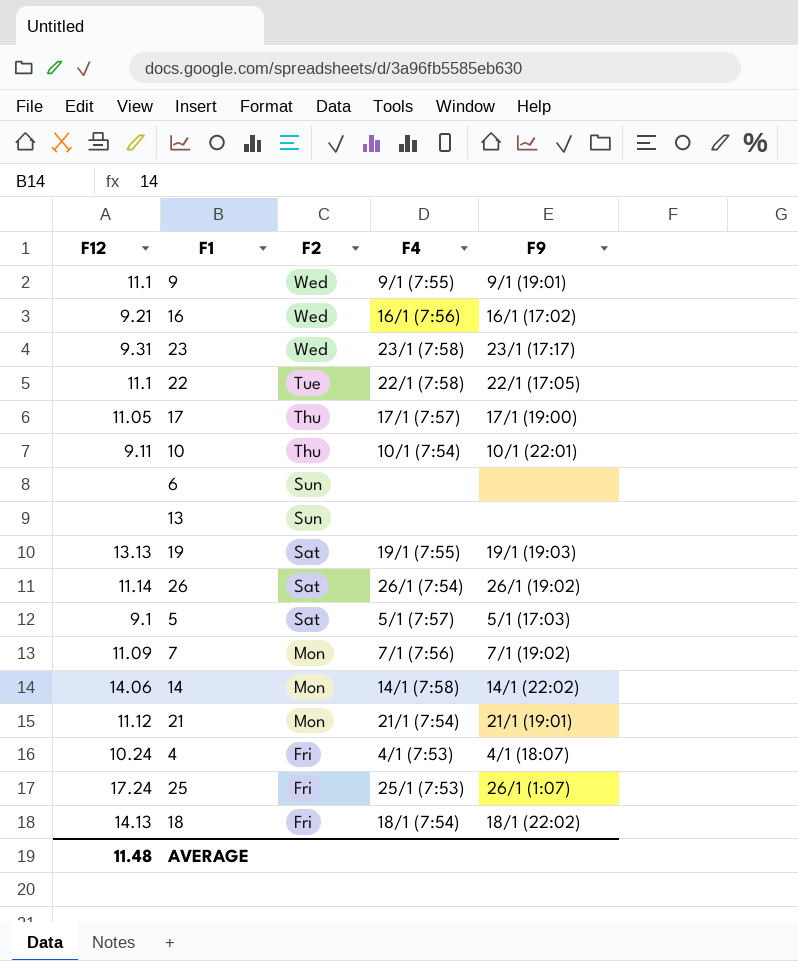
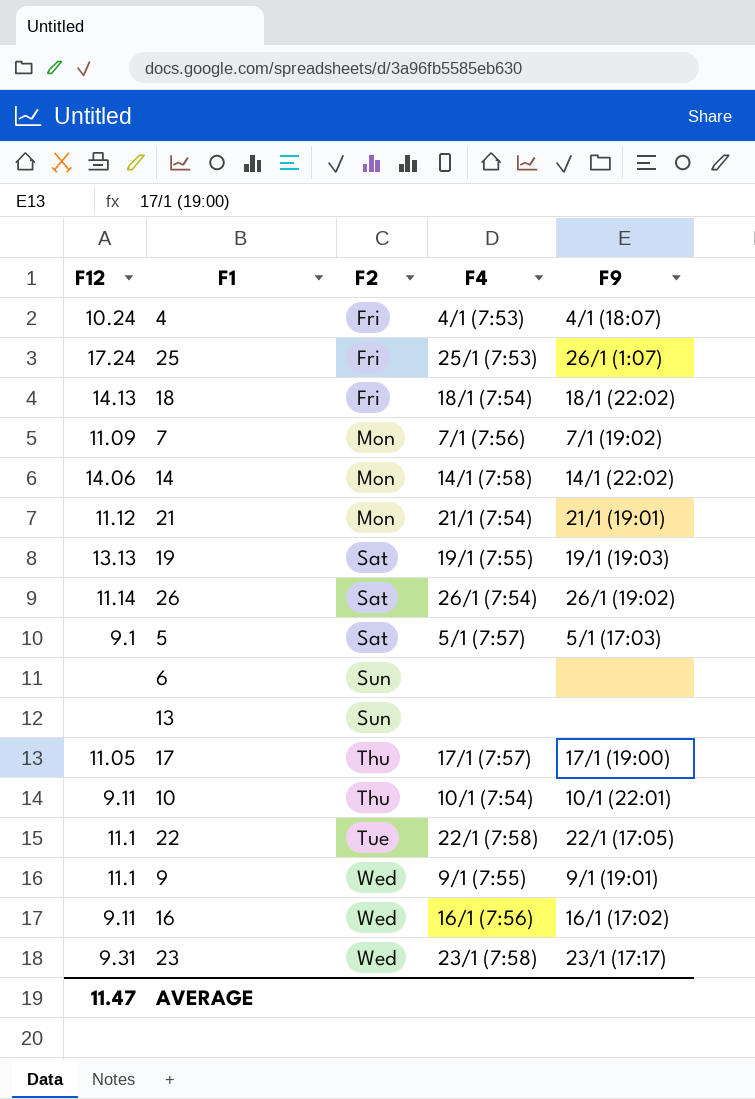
row order: F2 descending -> F2 ascending
16 | F12: 9.21 -> 9.11
AVERAGE | F12: 11.48 -> 11.47

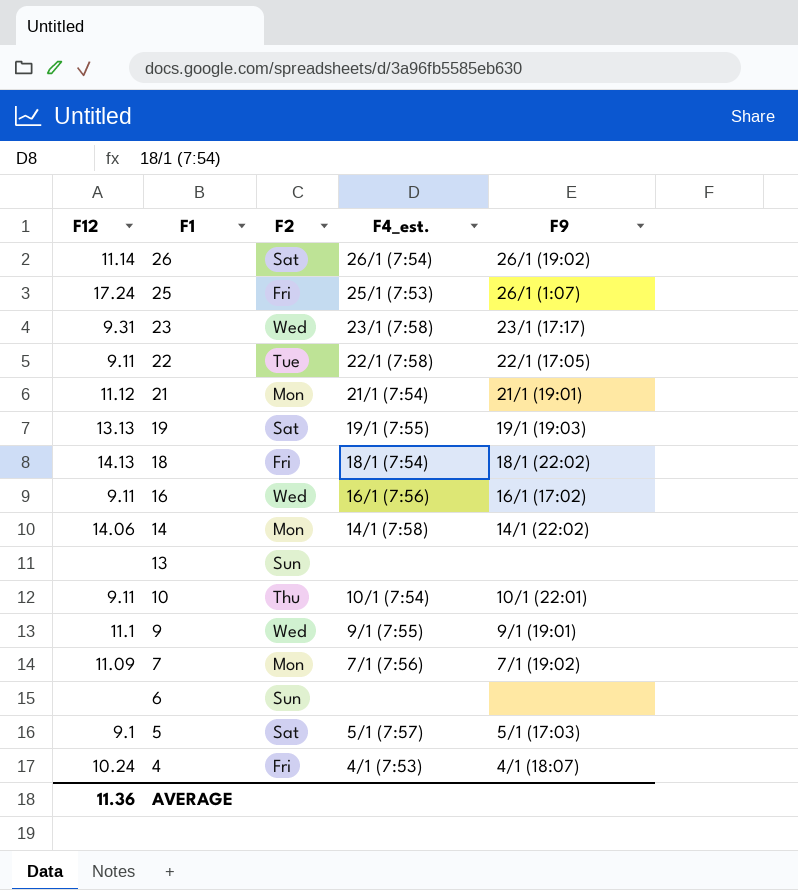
row order: F2 ascending -> F1 descending
column name: F4 -> F4_est.
row 17: 11.05 | Thu | 17/1 (7:57) | 17/1 (19:00) -> none
22 | F12: 11.1 -> 9.11
AVERAGE | F12: 11.47 -> 11.36

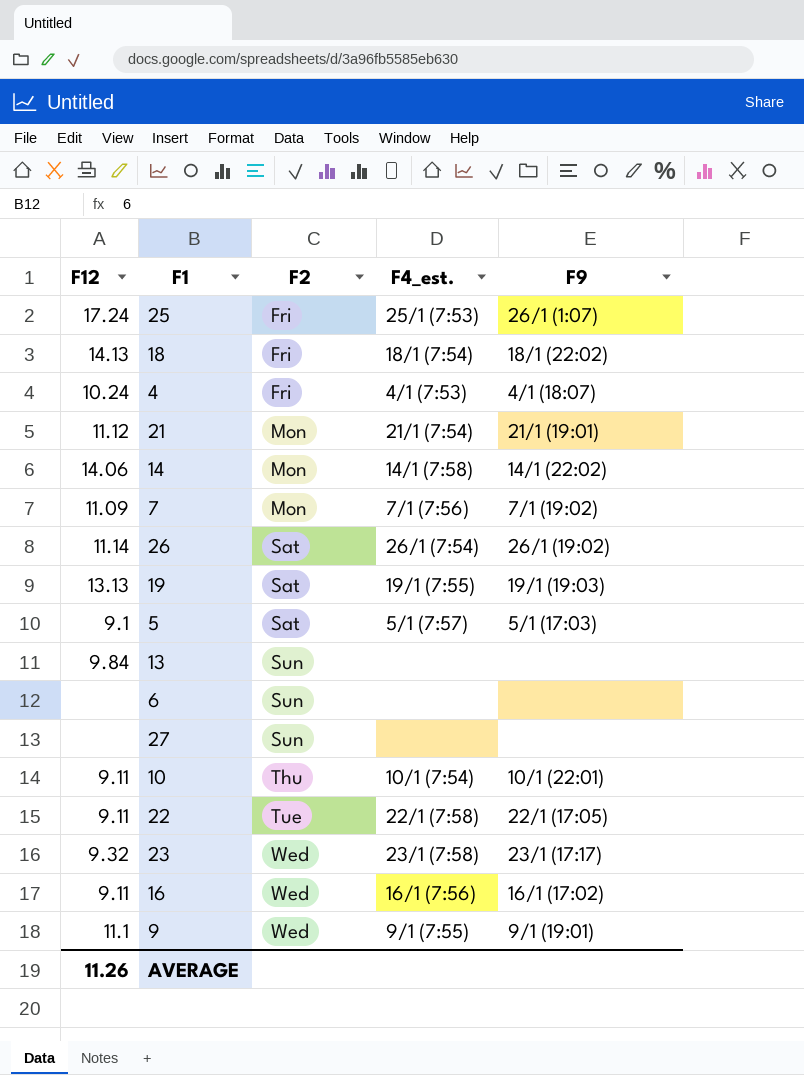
row order: F1 descending -> F2 ascending
13 | F12: none -> 9.84
row 27: none -> none | Sun | none | none
23 | F12: 9.31 -> 9.32
AVERAGE | F12: 11.36 -> 11.26

